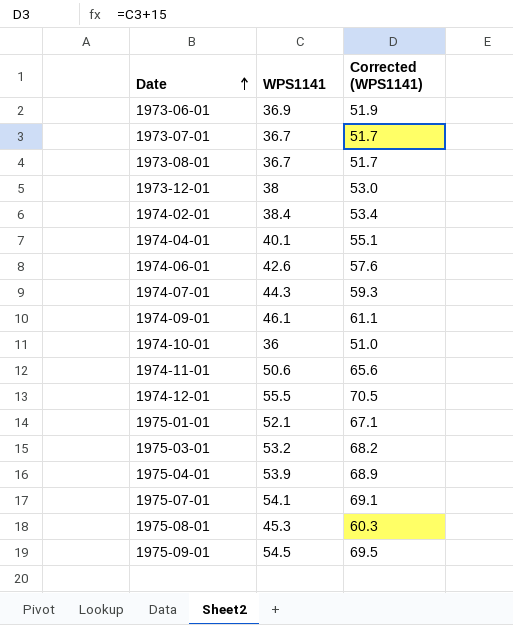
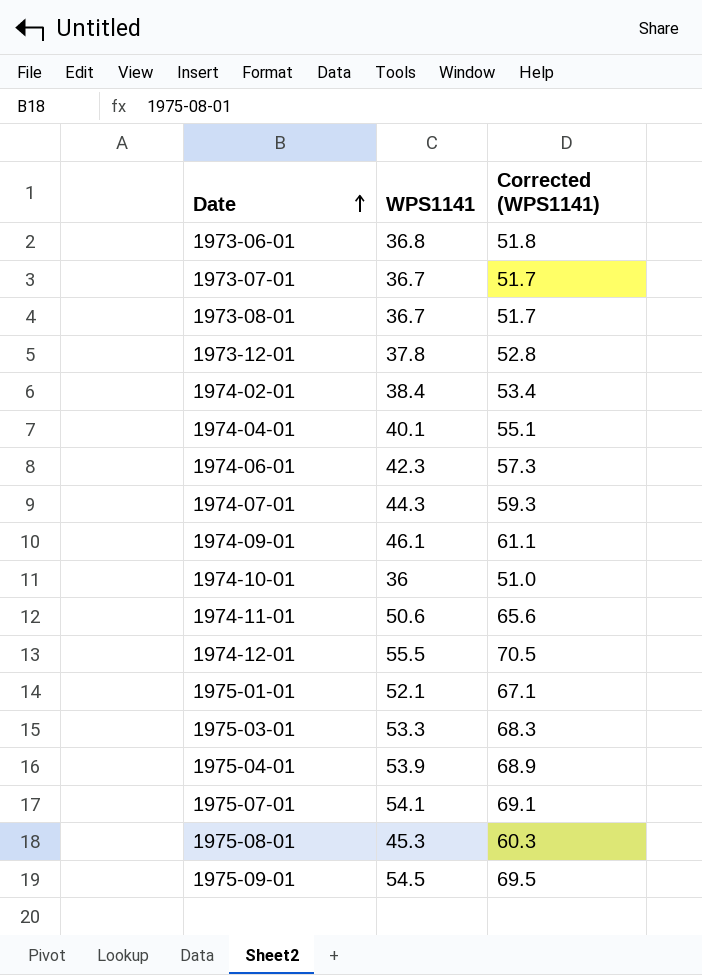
1973-06-01 | WPS1141: 36.9 -> 36.8
1973-06-01 | Corrected (WPS1141): 51.9 -> 51.8
1973-12-01 | WPS1141: 38 -> 37.8
1973-12-01 | Corrected (WPS1141): 53.0 -> 52.8
1974-06-01 | WPS1141: 42.6 -> 42.3
1974-06-01 | Corrected (WPS1141): 57.6 -> 57.3
1975-03-01 | WPS1141: 53.2 -> 53.3
1975-03-01 | Corrected (WPS1141): 68.2 -> 68.3

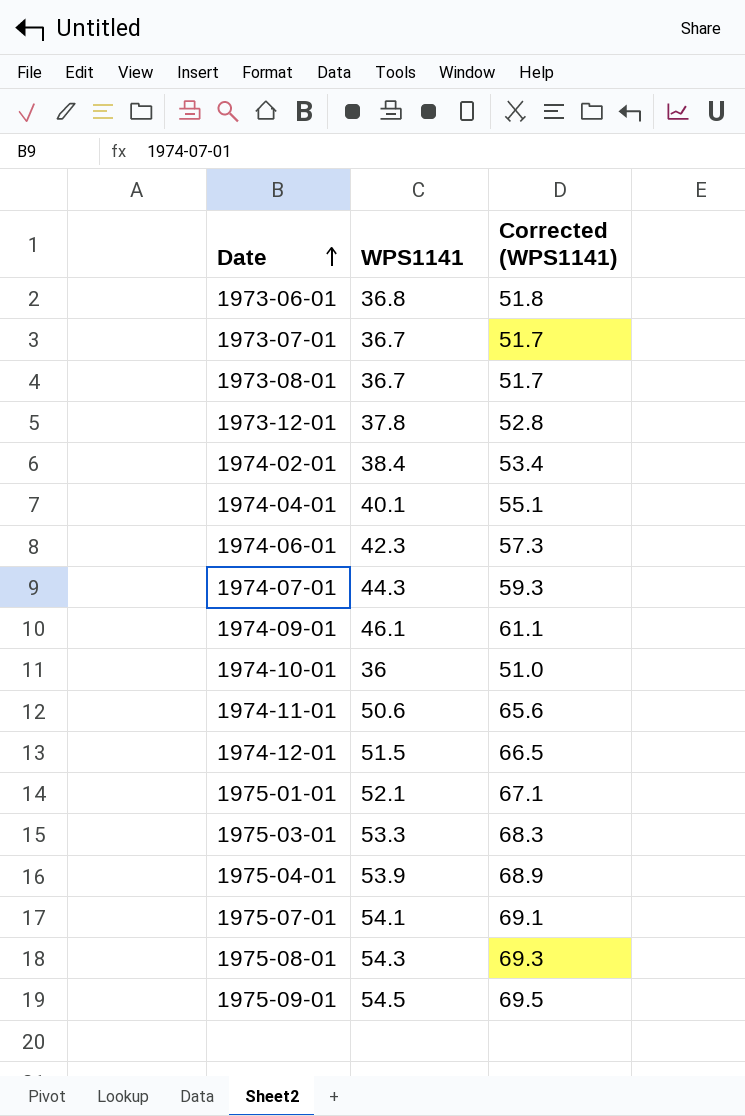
1974-12-01 | WPS1141: 55.5 -> 51.5
1974-12-01 | Corrected (WPS1141): 70.5 -> 66.5
1975-08-01 | WPS1141: 45.3 -> 54.3
1975-08-01 | Corrected (WPS1141): 60.3 -> 69.3

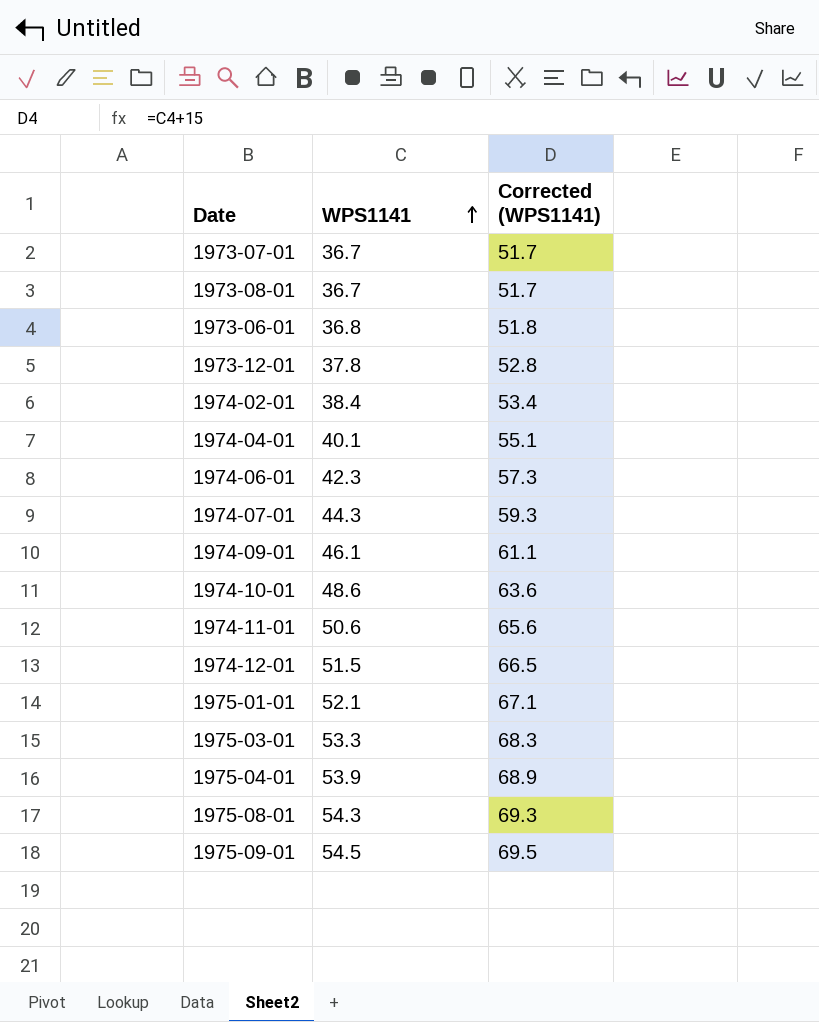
row order: Date ascending -> WPS1141 ascending
row 1975-07-01: 54.1 | 69.1 -> none
1974-10-01 | WPS1141: 36 -> 48.6
1974-10-01 | Corrected (WPS1141): 51.0 -> 63.6

